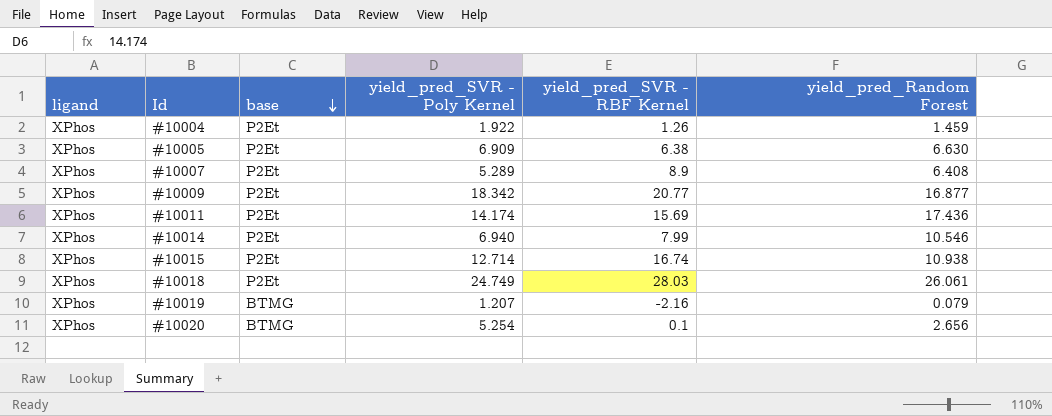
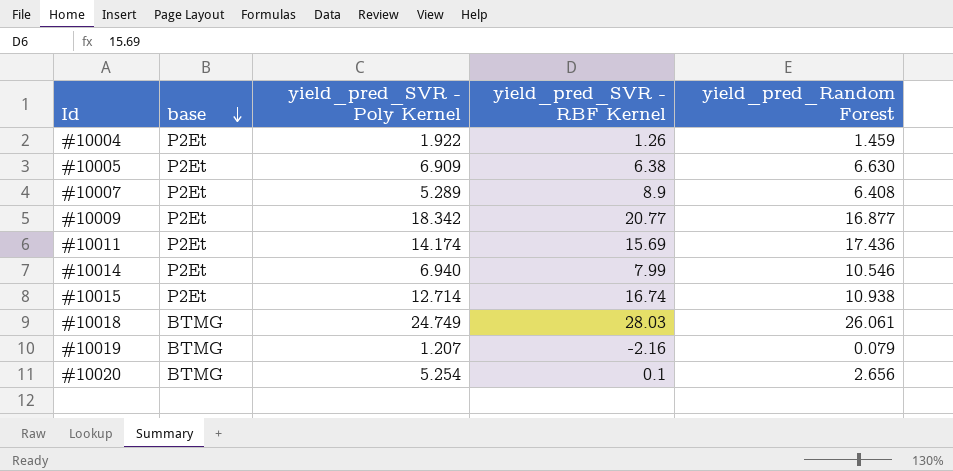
column ligand | position: 1 -> none
#10018 | base: P2Et -> BTMG

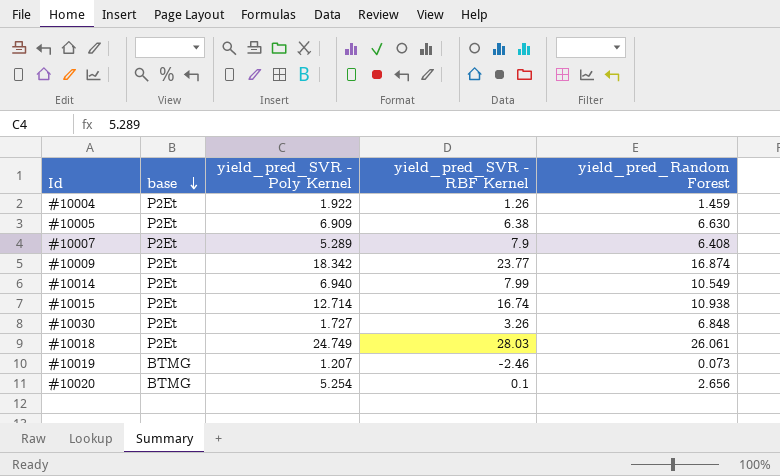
row #10011: P2Et | 14.174 | 15.69 | 17.436 -> none
#10007 | yield_pred_SVR - RBF Kernel: 8.9 -> 7.9
#10009 | yield_pred_SVR - RBF Kernel: 20.77 -> 23.77
#10009 | yield_pred_Random Forest: 16.877 -> 16.874
#10014 | yield_pred_Random Forest: 10.546 -> 10.549
row #10030: none -> P2Et | 1.727 | 3.26 | 6.848
#10018 | base: BTMG -> P2Et
#10019 | yield_pred_SVR - RBF Kernel: -2.16 -> -2.46
#10019 | yield_pred_Random Forest: 0.079 -> 0.073

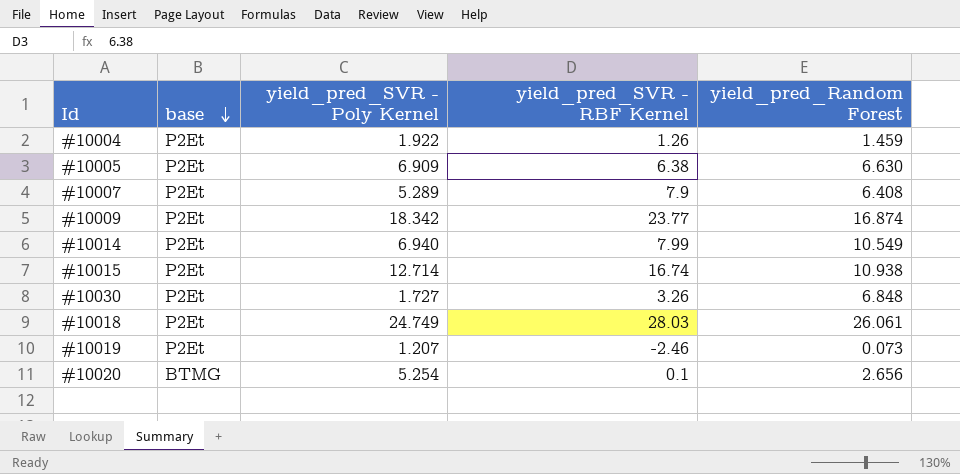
#10019 | base: BTMG -> P2Et

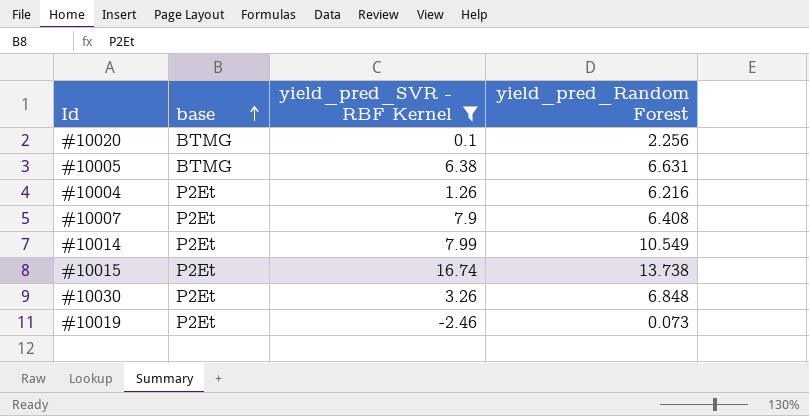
filter: none -> yield_pred_SVR - RBF Kernel <= 16.74
row order: base descending -> base ascending
column yield_pred_SVR - Poly Kernel | position: 3 -> none
#10020 | yield_pred_Random Forest: 2.656 -> 2.256
#10005 | base: P2Et -> BTMG
#10005 | yield_pred_Random Forest: 6.630 -> 6.631
#10004 | yield_pred_Random Forest: 1.459 -> 6.216
#10015 | yield_pred_Random Forest: 10.938 -> 13.738

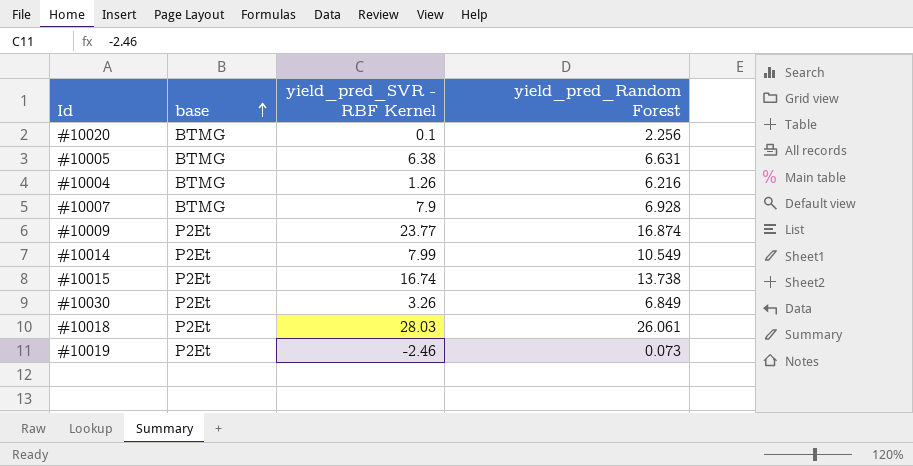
filter: yield_pred_SVR - RBF Kernel <= 16.74 -> none
#10004 | base: P2Et -> BTMG
#10007 | base: P2Et -> BTMG
#10007 | yield_pred_Random Forest: 6.408 -> 6.928
#10030 | yield_pred_Random Forest: 6.848 -> 6.849

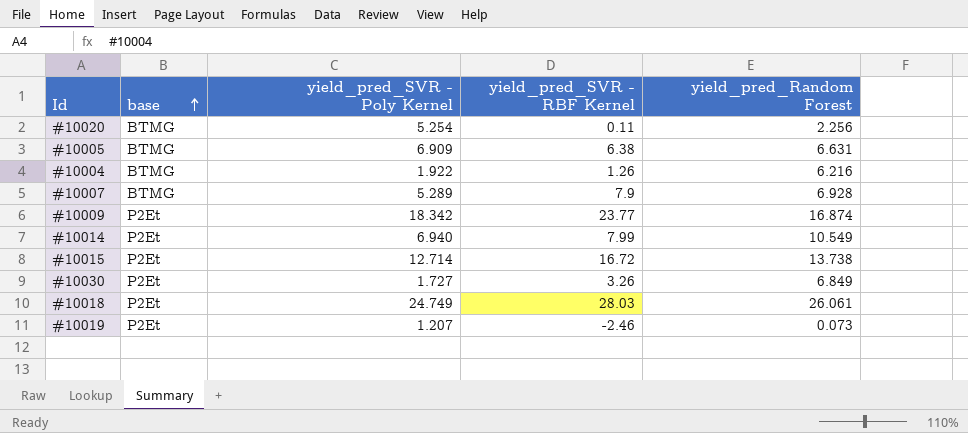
column yield_pred_SVR - Poly Kernel | position: none -> 3
#10020 | yield_pred_SVR - RBF Kernel: 0.1 -> 0.11
#10015 | yield_pred_SVR - RBF Kernel: 16.74 -> 16.72

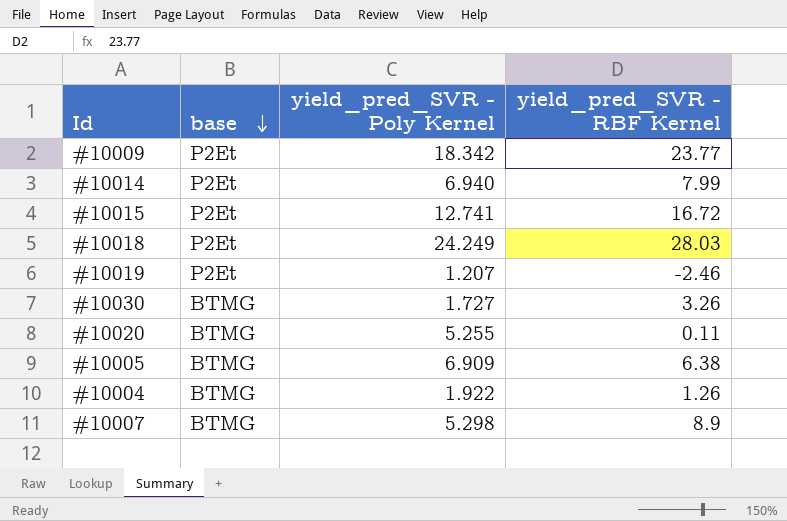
row order: base ascending -> base descending
column yield_pred_Random Forest | position: 5 -> none
#10015 | yield_pred_SVR - Poly Kernel: 12.714 -> 12.741
#10018 | yield_pred_SVR - Poly Kernel: 24.749 -> 24.249
#10030 | base: P2Et -> BTMG
#10020 | yield_pred_SVR - Poly Kernel: 5.254 -> 5.255
#10007 | yield_pred_SVR - Poly Kernel: 5.289 -> 5.298
#10007 | yield_pred_SVR - RBF Kernel: 7.9 -> 8.9

